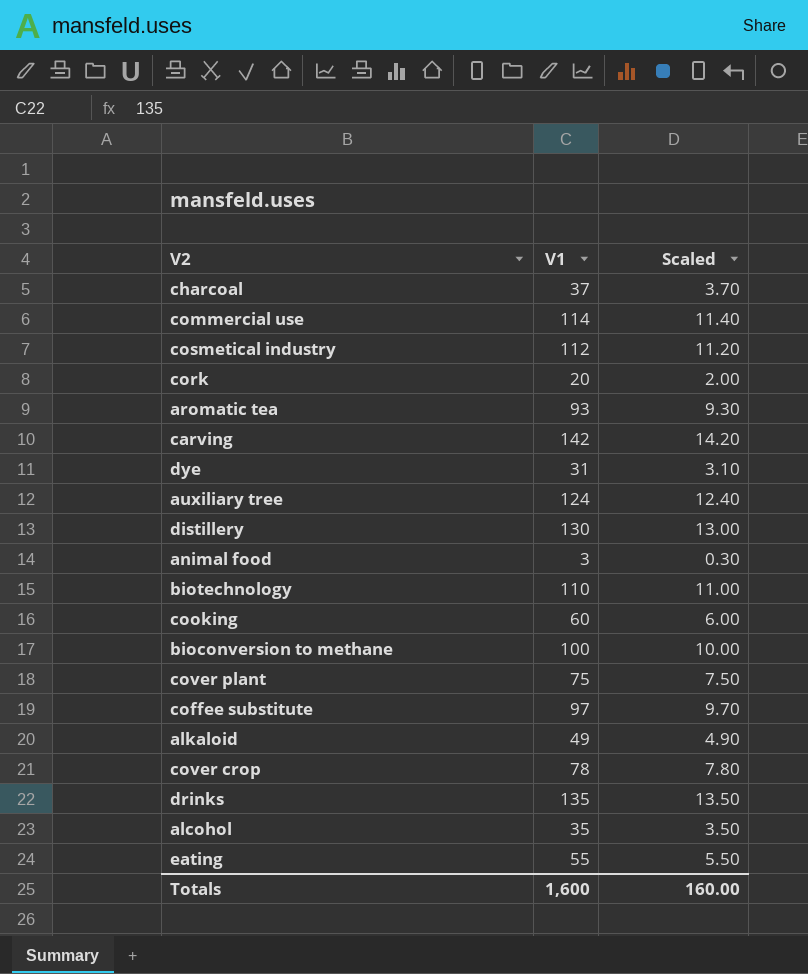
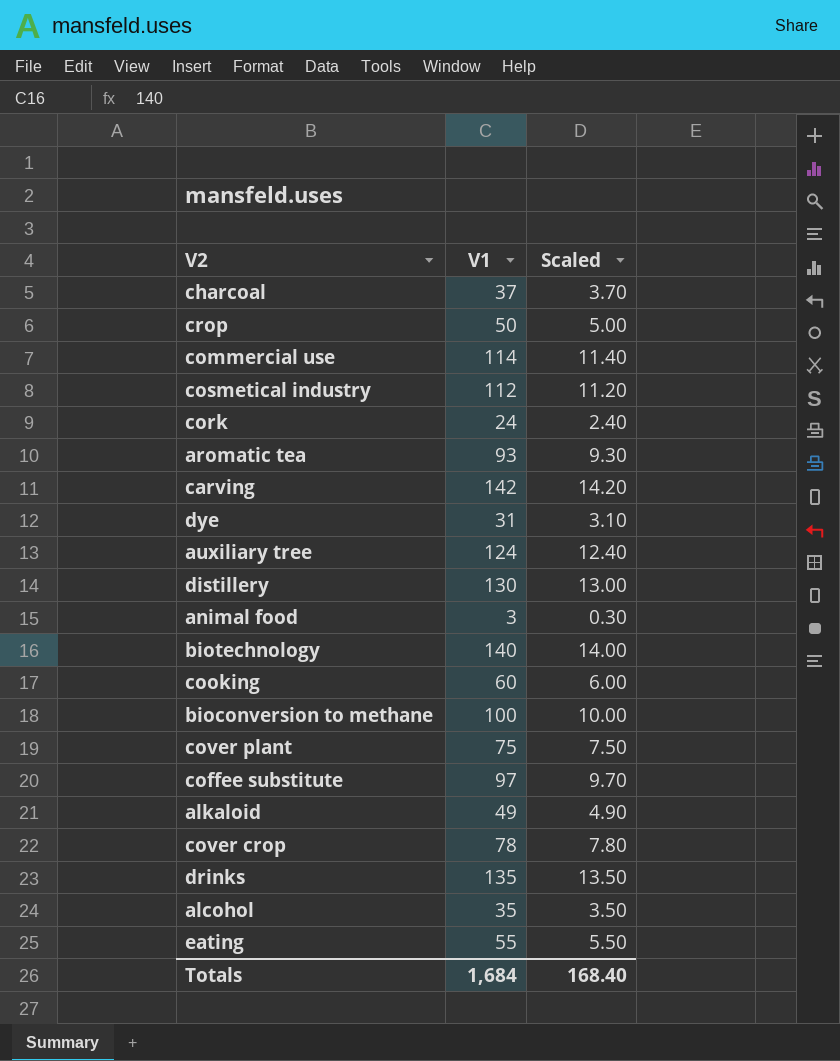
row crop: none -> 50 | 5.00
cork | V1: 20 -> 24
cork | Scaled: 2.00 -> 2.40
biotechnology | V1: 110 -> 140
biotechnology | Scaled: 11.00 -> 14.00
Totals | V1: 1,600 -> 1,684
Totals | Scaled: 160.00 -> 168.40

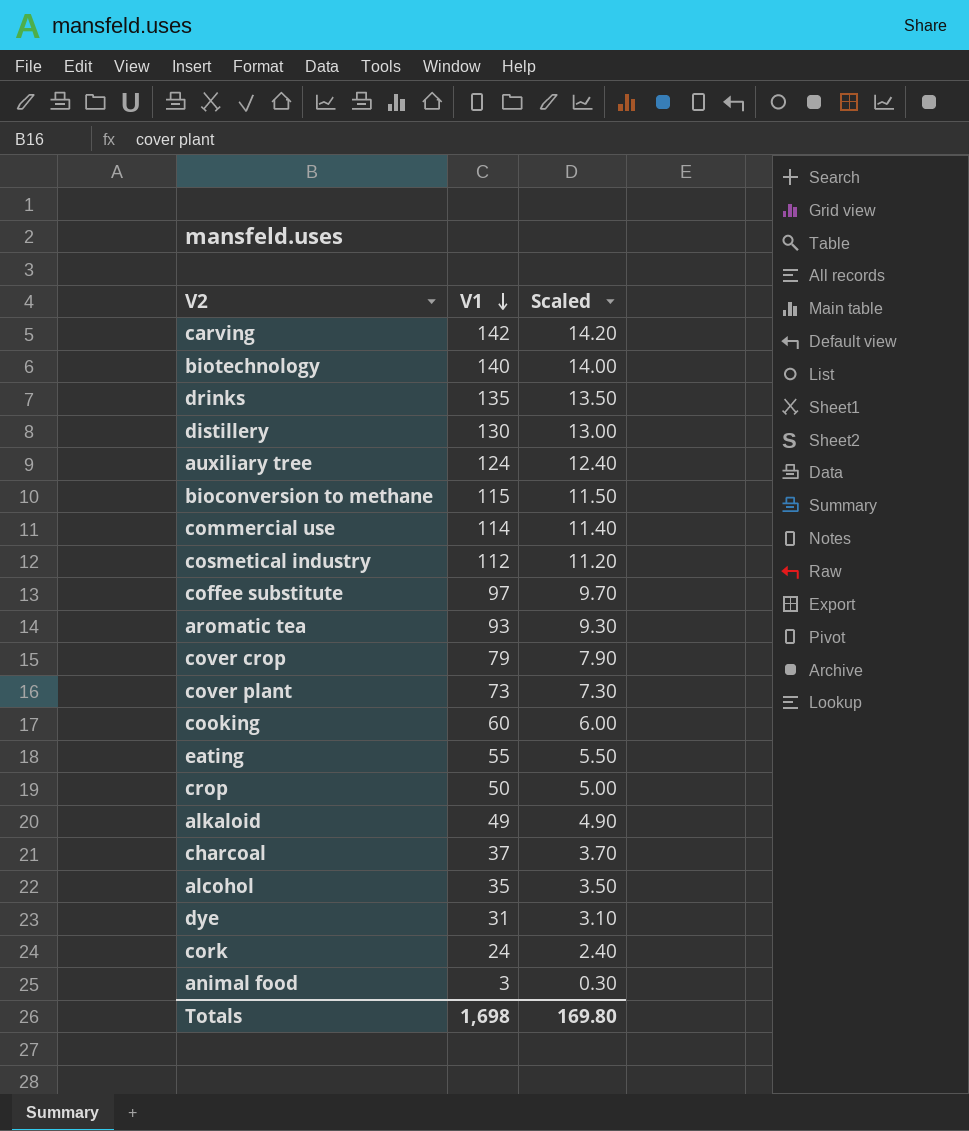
row order: none -> V1 descending
bioconversion to methane | V1: 100 -> 115
bioconversion to methane | Scaled: 10.00 -> 11.50
cover crop | V1: 78 -> 79
cover crop | Scaled: 7.80 -> 7.90
cover plant | V1: 75 -> 73
cover plant | Scaled: 7.50 -> 7.30
Totals | V1: 1,684 -> 1,698
Totals | Scaled: 168.40 -> 169.80

